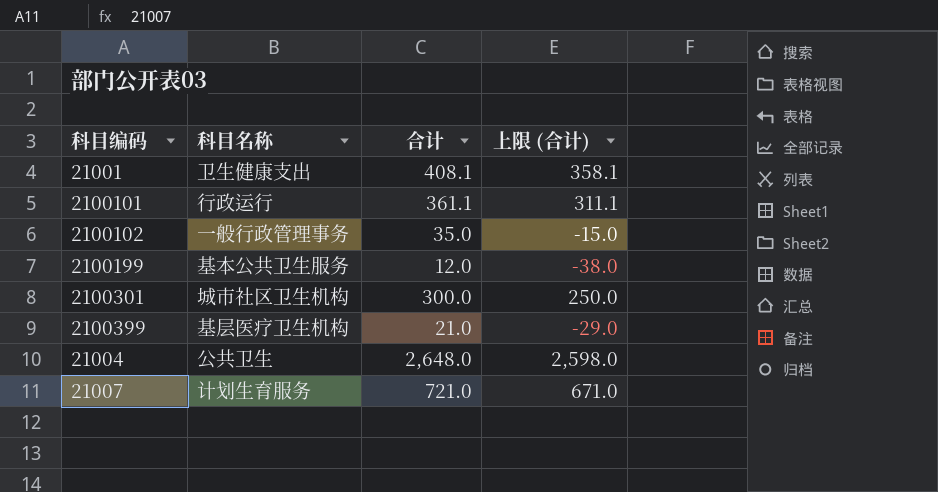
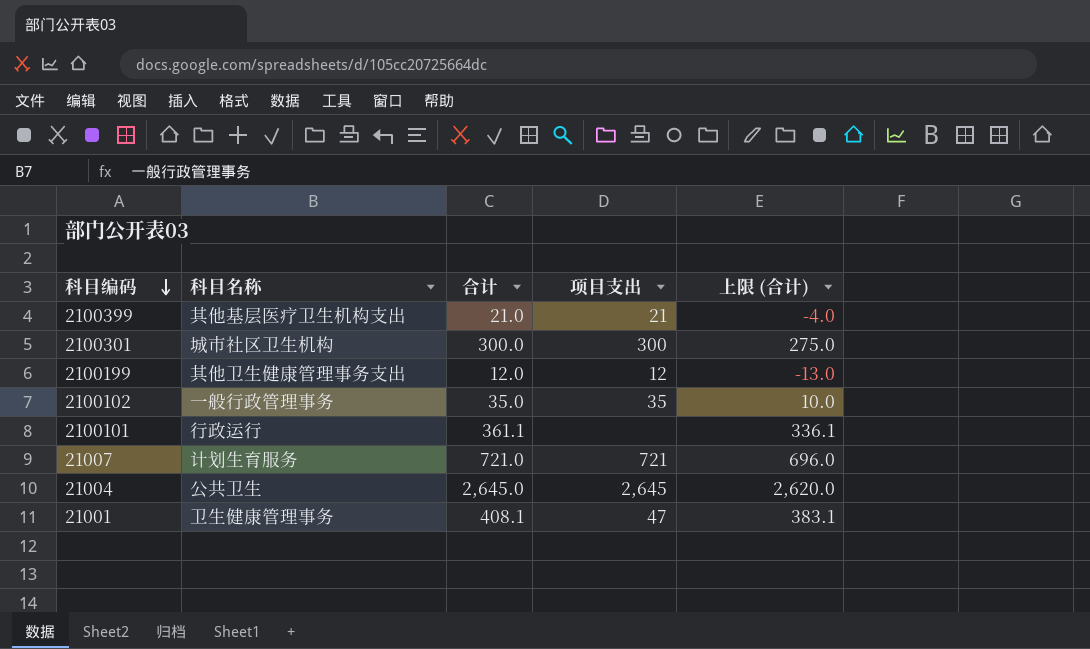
row order: none -> 科目编码 descending
column 项目支出 | position: none -> 4
column 上限 (合计) | formula: [合计] - 50 -> [合计] - 25
2100399 | 科目名称: 基层医疗卫生机构 -> 其他基层医疗卫生机构支出
2100199 | 科目名称: 基本公共卫生服务 -> 其他卫生健康管理事务支出
21004 | 合计: 2,648.0 -> 2,645.0
21001 | 科目名称: 卫生健康支出 -> 卫生健康管理事务

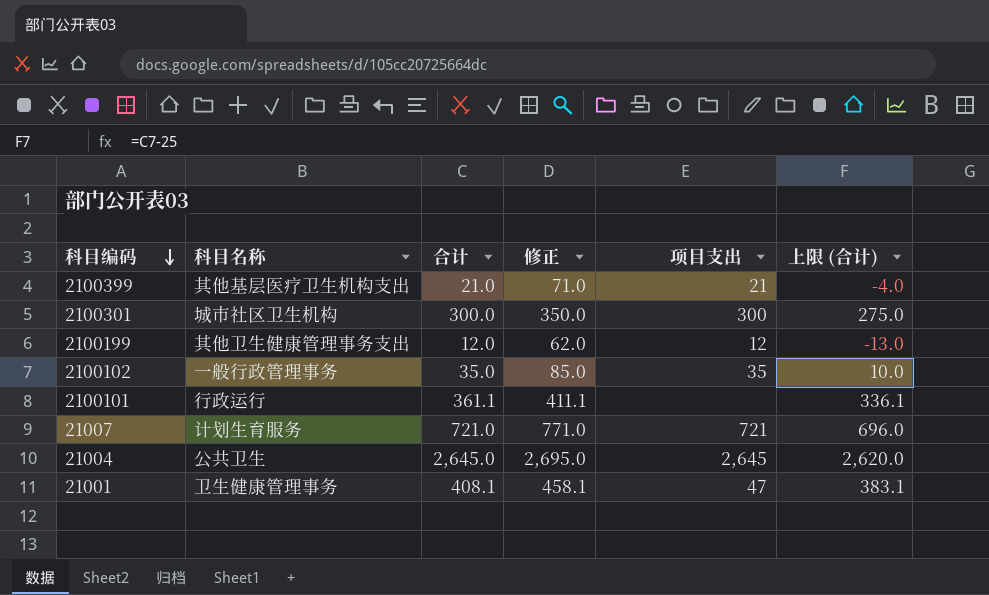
column 修正 | formula: none -> [合计] + 50

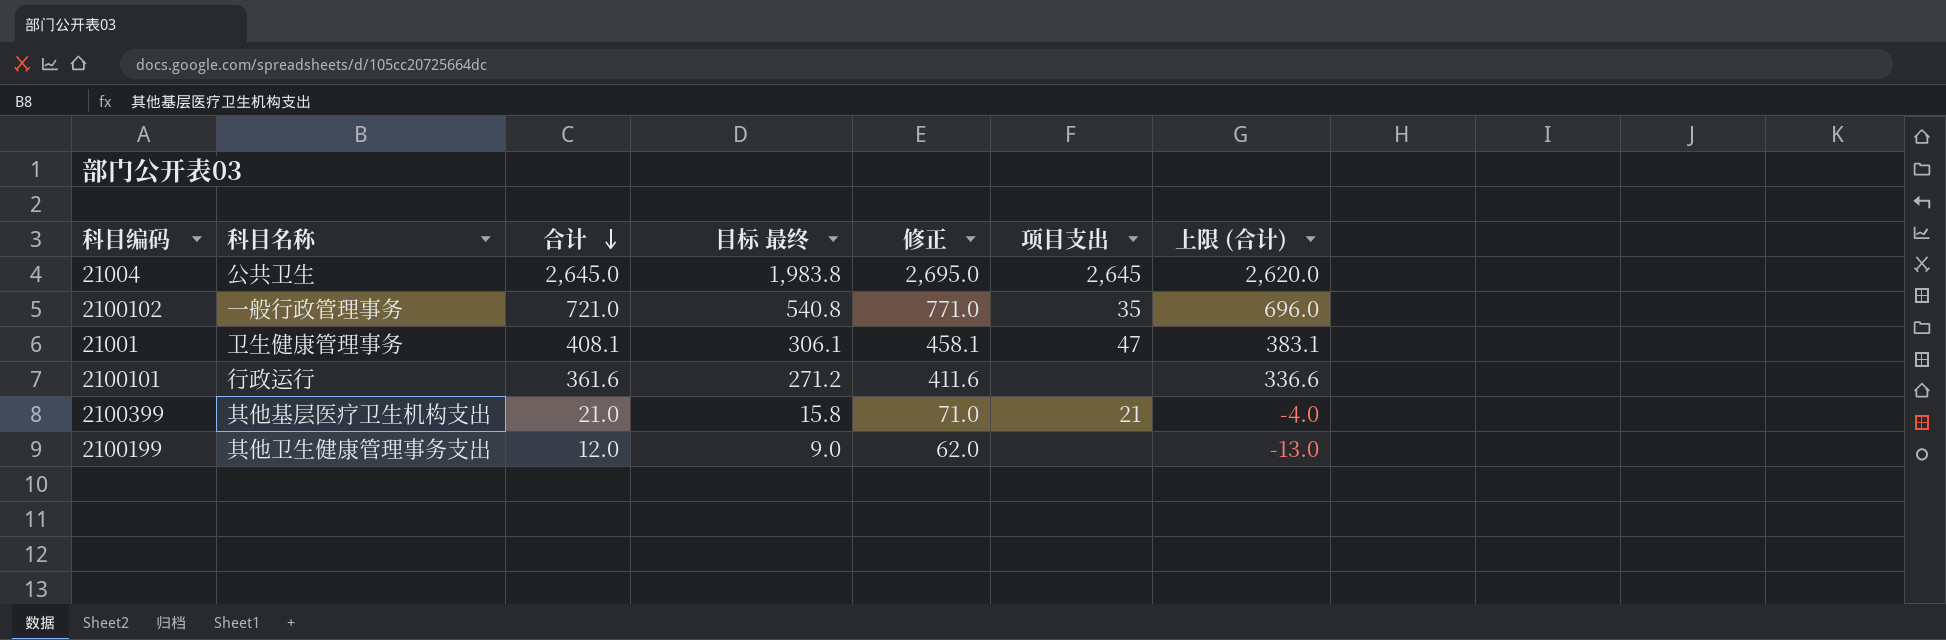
row order: 科目编码 descending -> 合计 descending
column 目标 最终 | formula: none -> [合计] * 0.75
row 2100301: 城市社区卫生机构 | 300.0 | 350.0 | 300 | 275.0 -> none
row 21007: 计划生育服务 | 721.0 | 771.0 | 721 | 696.0 -> none
2100102 | 合计: 35.0 -> 721.0
2100102 | 修正: 85.0 -> 771.0
2100102 | 上限 (合计): 10.0 -> 696.0
2100101 | 合计: 361.1 -> 361.6
2100101 | 修正: 411.1 -> 411.6
2100101 | 上限 (合计): 336.1 -> 336.6
2100199 | 项目支出: 12 -> none

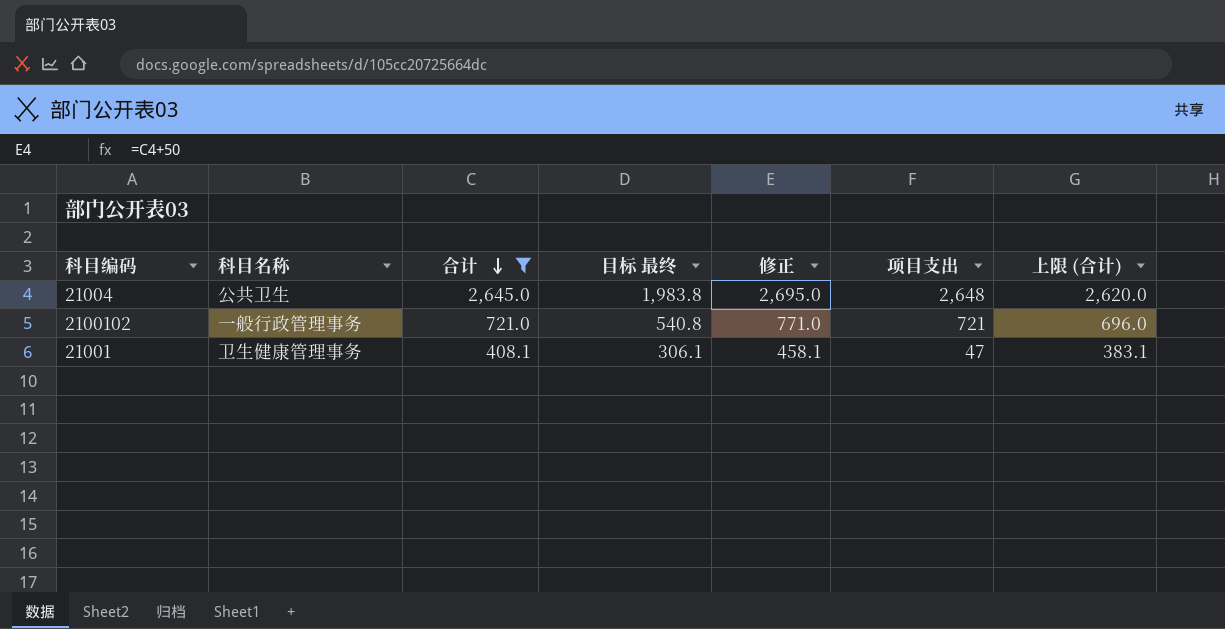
filter: none -> 合计 >= 408.1
21004 | 项目支出: 2,645 -> 2,648
2100102 | 项目支出: 35 -> 721

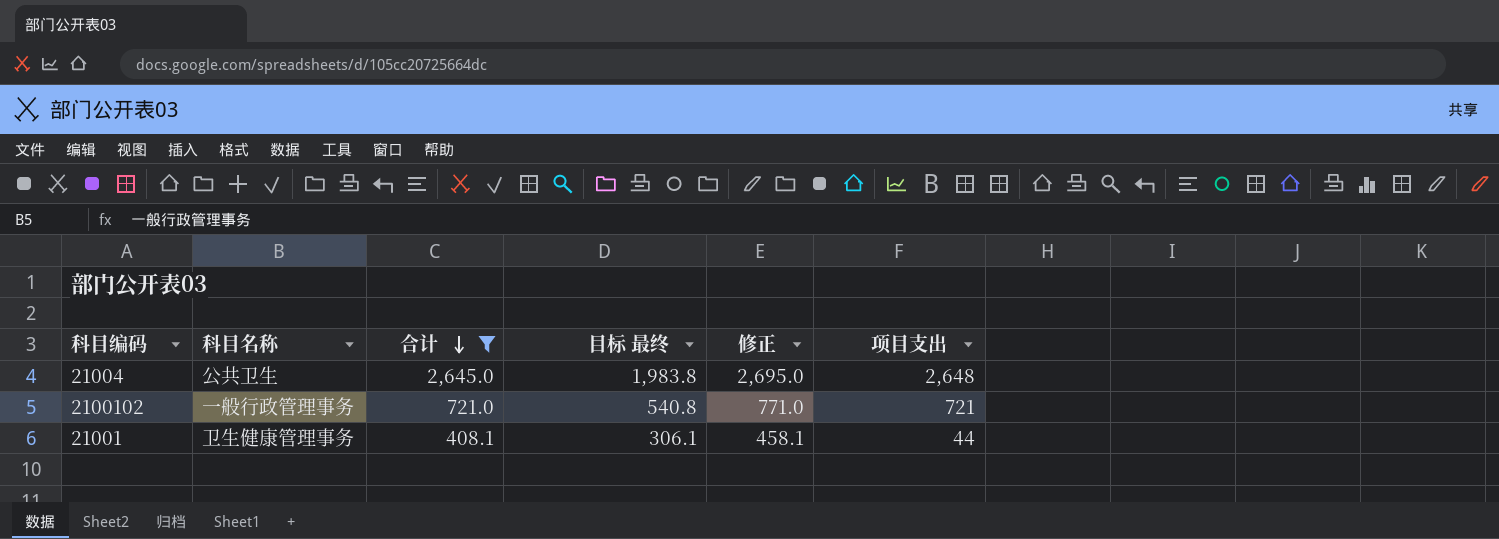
column 上限 (合计) | formula: [合计] - 25 -> none
21001 | 项目支出: 47 -> 44

